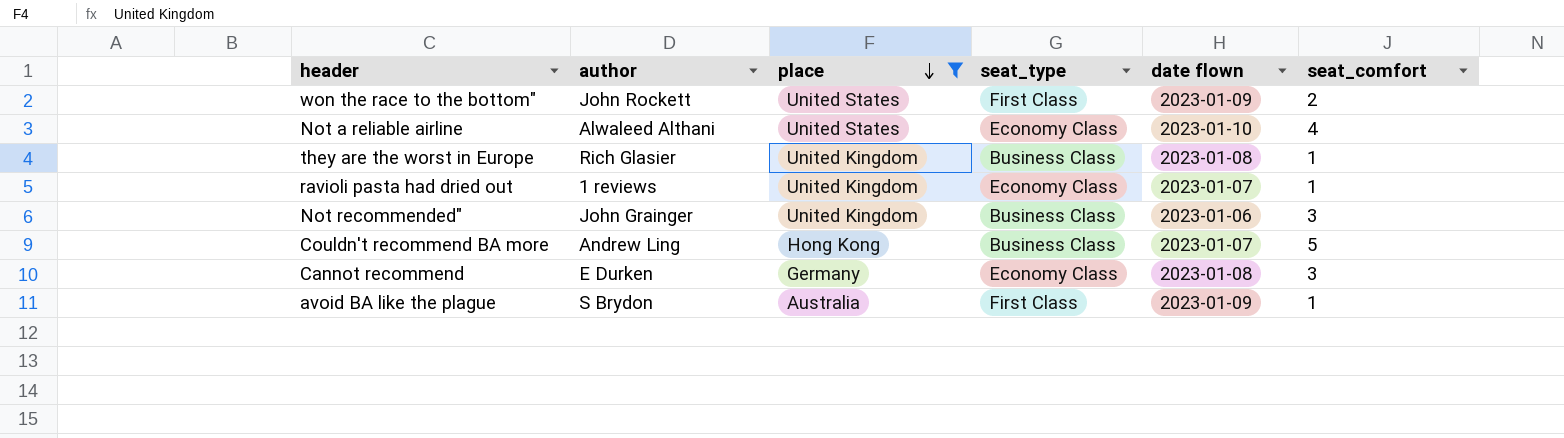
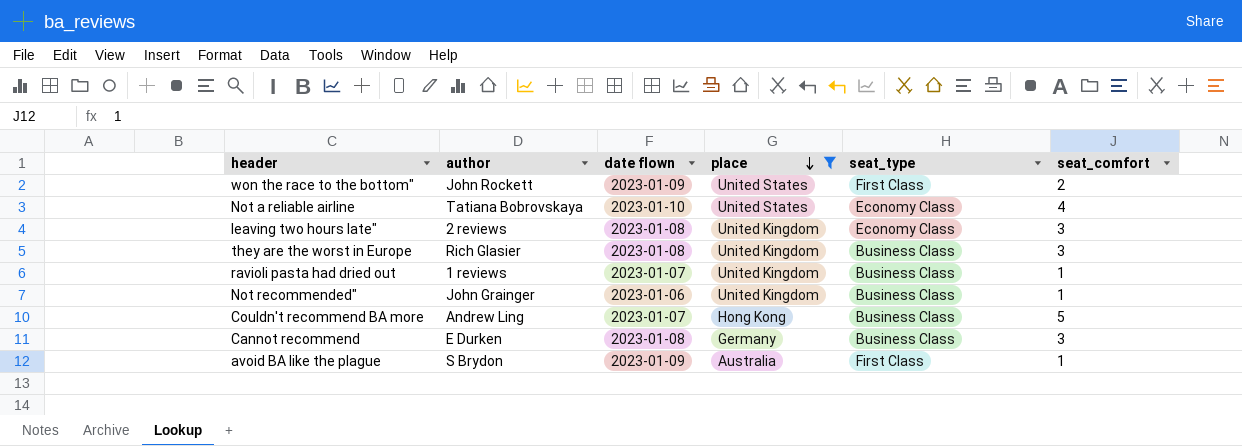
column date flown | position: 5 -> 3
Not a reliable airline | author: Alwaleed Althani -> Tatiana Bobrovskaya
row leaving two hours late": none -> 2 reviews | 2023-01-08 | United Kingdom | Economy Class | 3
they are the worst in Europe | seat_comfort: 1 -> 3
ravioli pasta had dried out | seat_type: Economy Class -> Business Class
Not recommended" | seat_comfort: 3 -> 1
Cannot recommend | seat_type: Economy Class -> Business Class

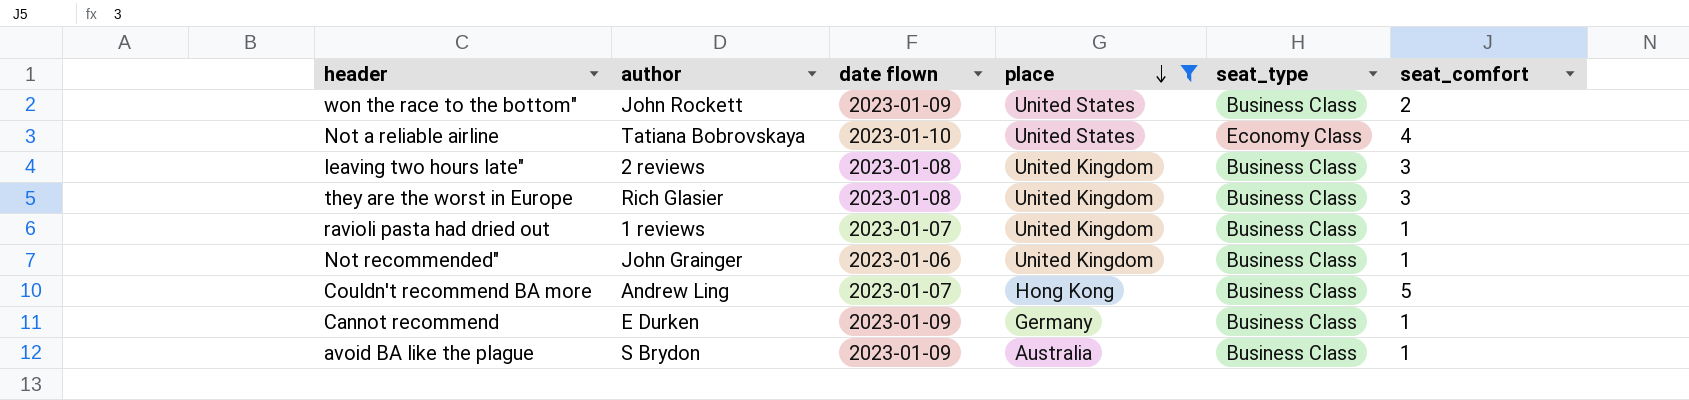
won the race to the bottom" | seat_type: First Class -> Business Class
leaving two hours late" | seat_type: Economy Class -> Business Class
Cannot recommend | date flown: 2023-01-08 -> 2023-01-09
Cannot recommend | seat_comfort: 3 -> 1
avoid BA like the plague | seat_type: First Class -> Business Class

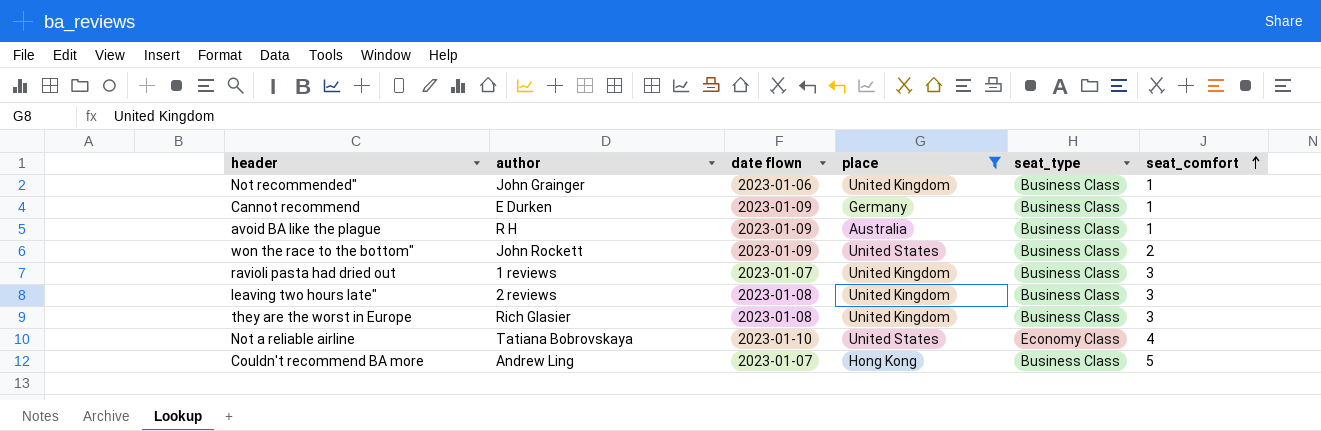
row order: place descending -> seat_comfort ascending
avoid BA like the plague | author: S Brydon -> R H
ravioli pasta had dried out | seat_comfort: 1 -> 3

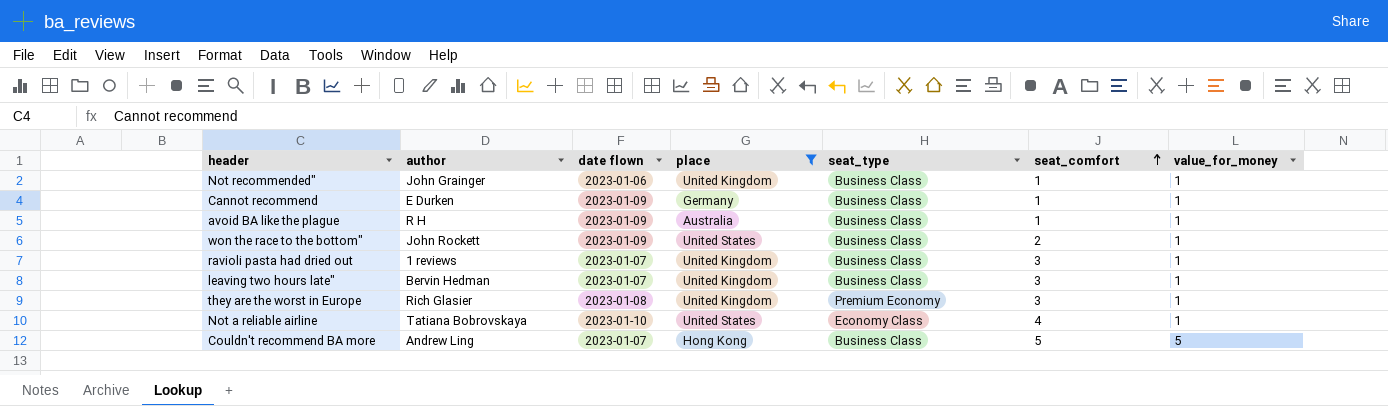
column value_for_money | position: none -> 7
leaving two hours late" | author: 2 reviews -> Bervin Hedman
leaving two hours late" | date flown: 2023-01-08 -> 2023-01-07
they are the worst in Europe | seat_type: Business Class -> Premium Economy

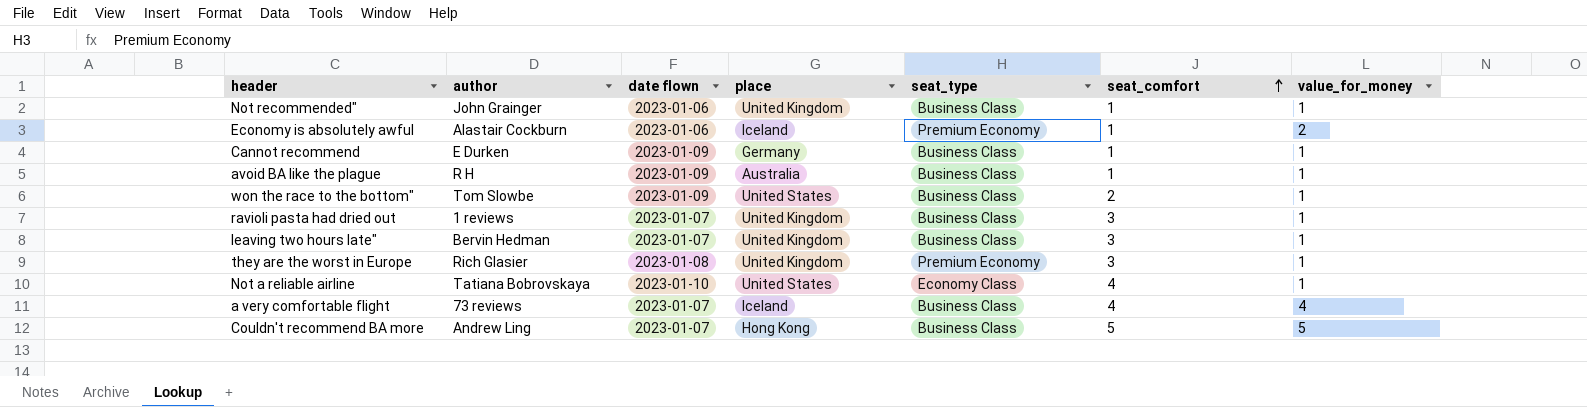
filter: place != Iceland -> none
won the race to the bottom" | author: John Rockett -> Tom Slowbe

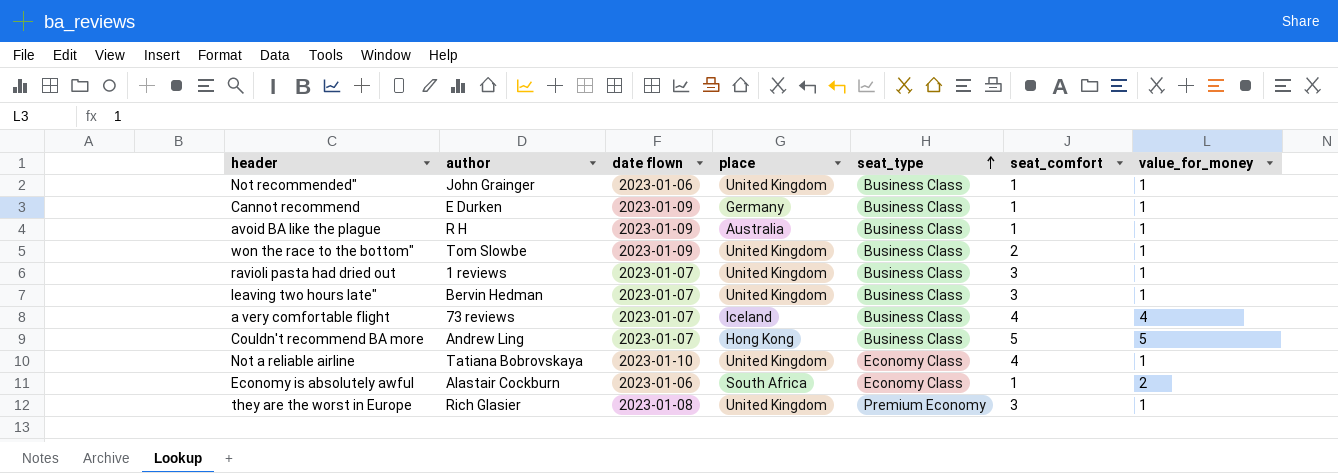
row order: seat_comfort ascending -> seat_type ascending
won the race to the bottom" | place: United States -> United Kingdom
Not a reliable airline | place: United States -> United Kingdom
Economy is absolutely awful | place: Iceland -> South Africa
Economy is absolutely awful | seat_type: Premium Economy -> Economy Class

